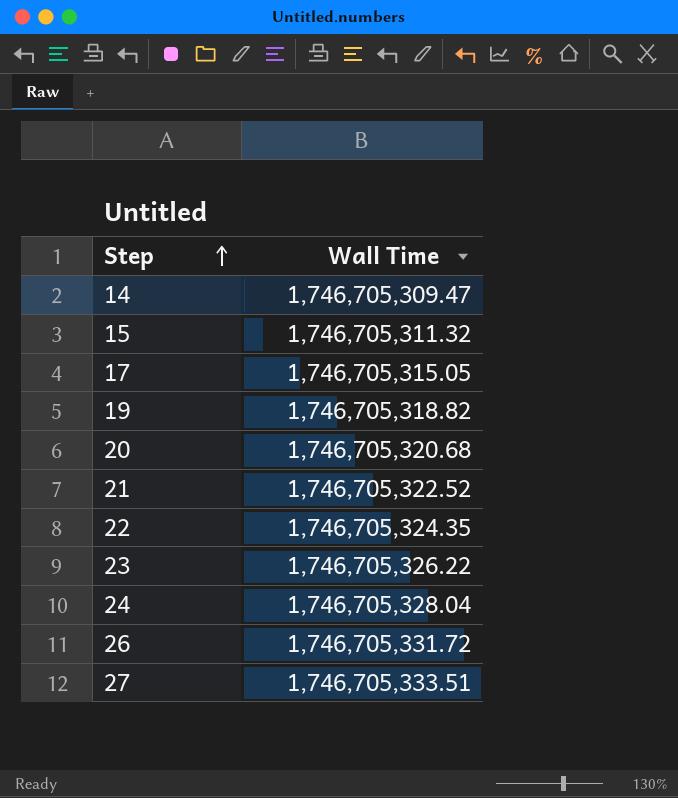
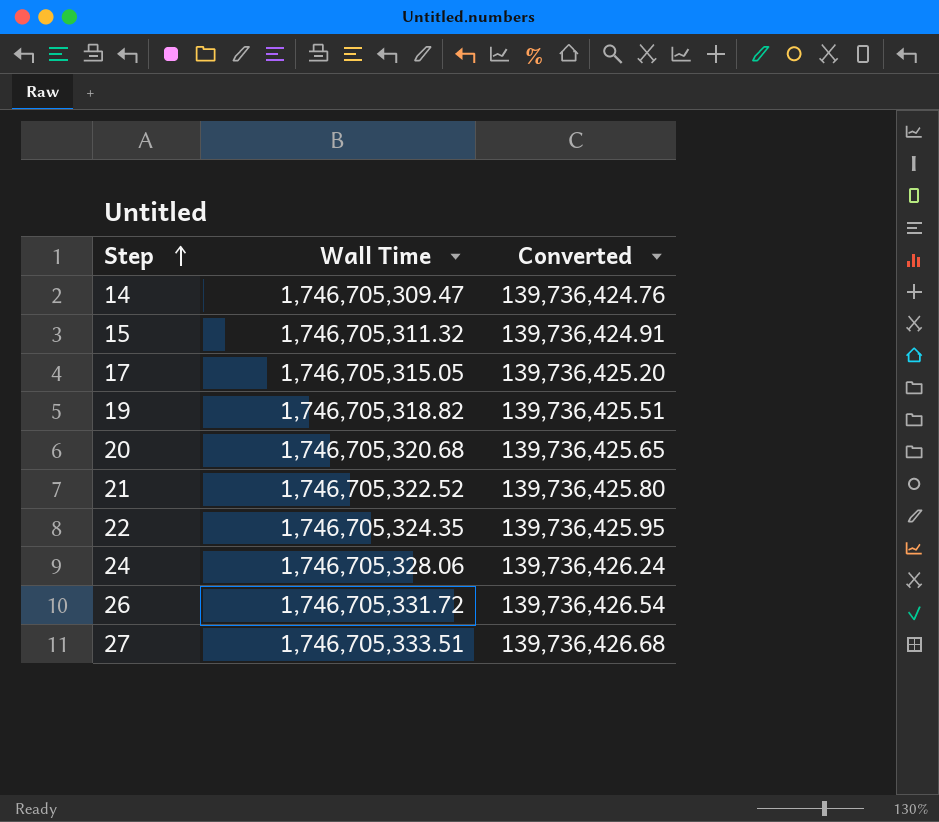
column Converted | formula: none -> [Wall Time] * 0.08
row 23: 1,746,705,326.22 -> none
24 | Wall Time: 1,746,705,328.04 -> 1,746,705,328.06

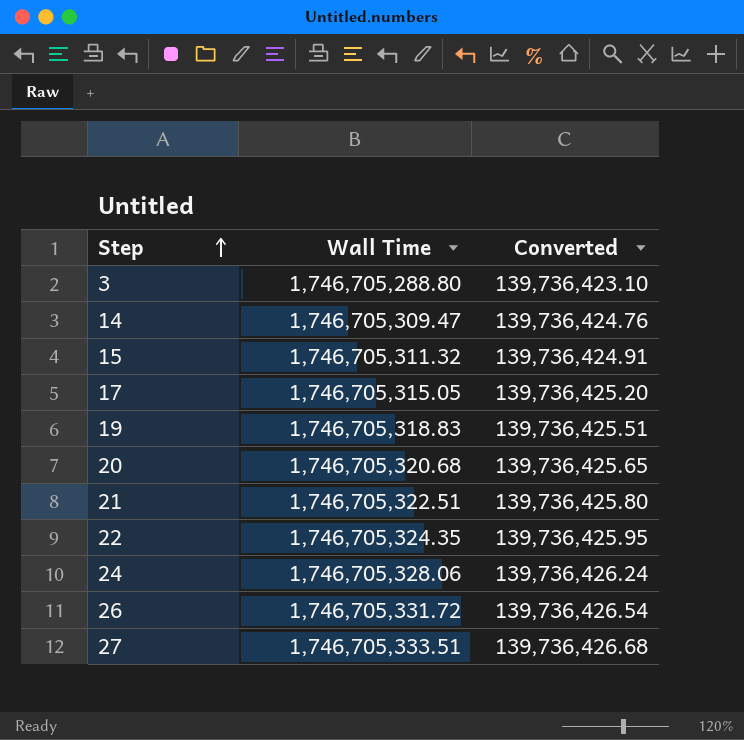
row 3: none -> 1,746,705,288.80 | 139,736,423.10
19 | Wall Time: 1,746,705,318.82 -> 1,746,705,318.83
21 | Wall Time: 1,746,705,322.52 -> 1,746,705,322.51

